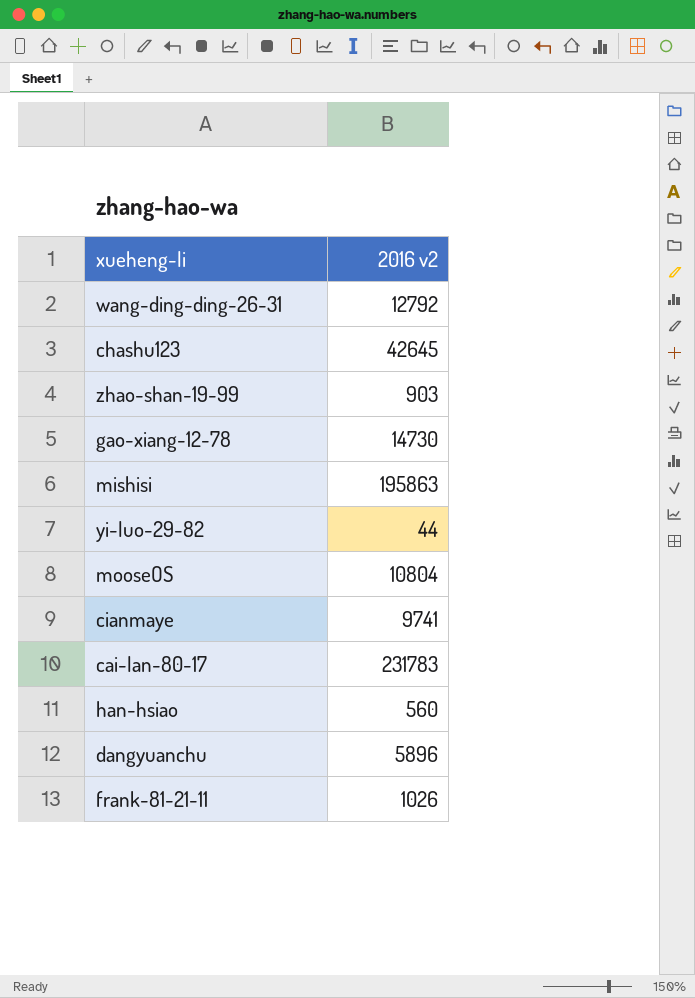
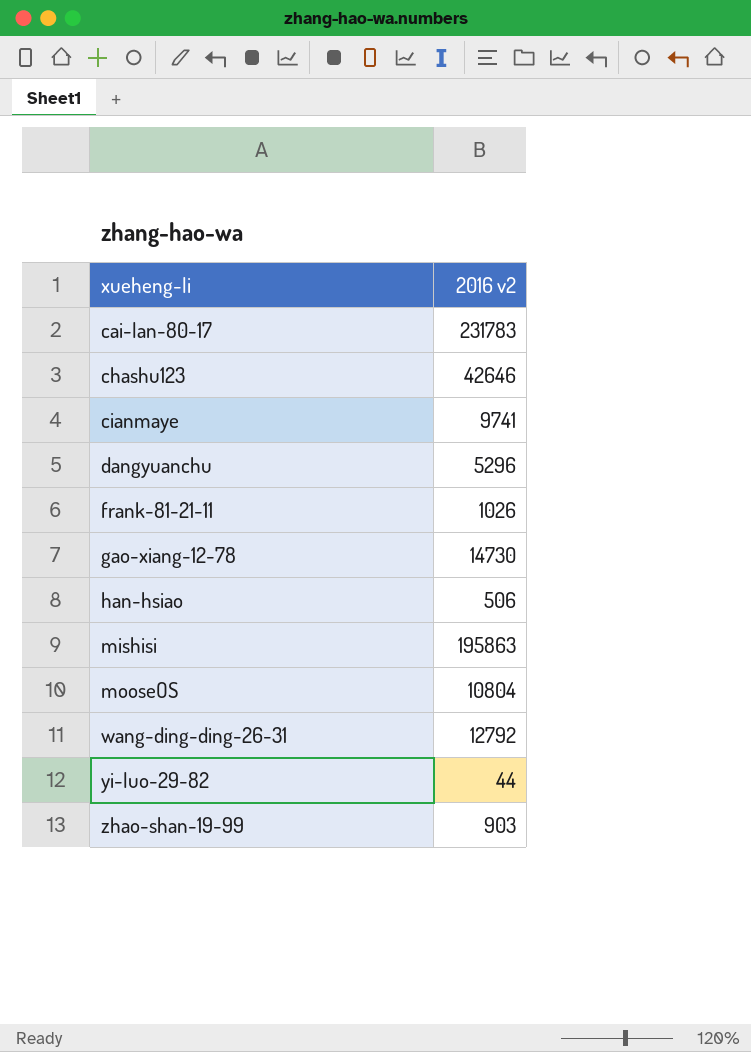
row order: none -> xueheng-li ascending
chashu123 | 2016 v2: 42645 -> 42646
dangyuanchu | 2016 v2: 5896 -> 5296
han-hsiao | 2016 v2: 560 -> 506

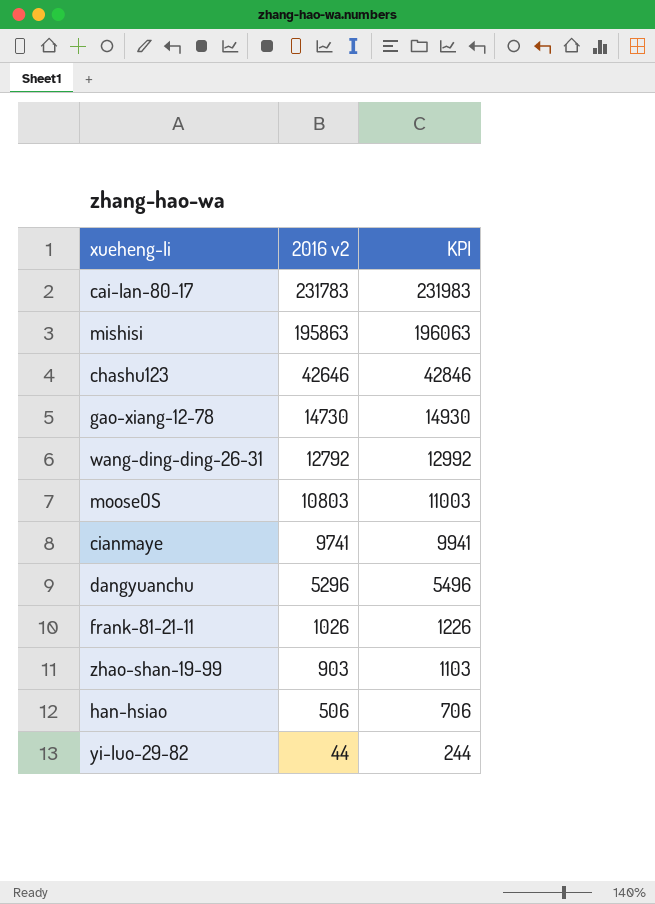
row order: xueheng-li ascending -> 2016 v2 descending
column KPI | formula: none -> [2016 v2] + 200
mooseOS | 2016 v2: 10804 -> 10803

